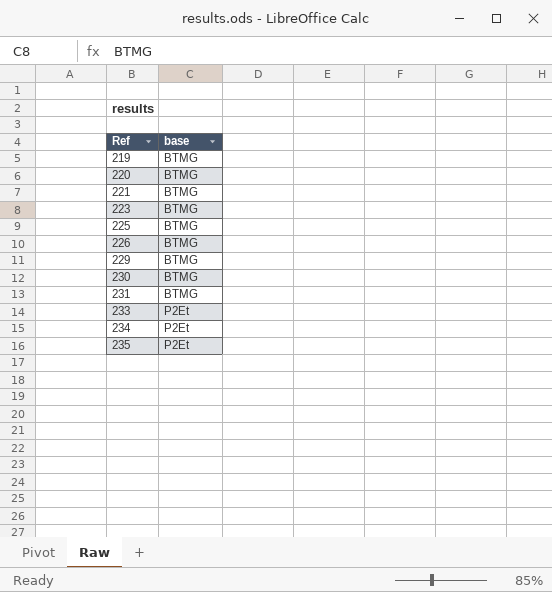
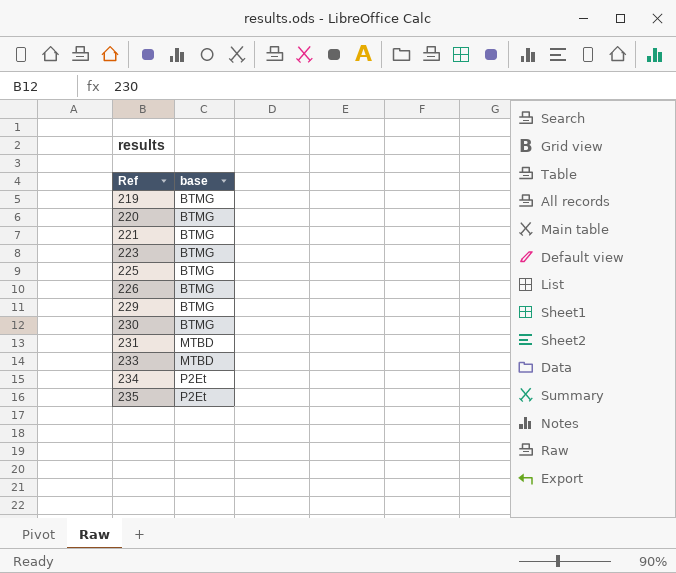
231 | base: BTMG -> MTBD
233 | base: P2Et -> MTBD

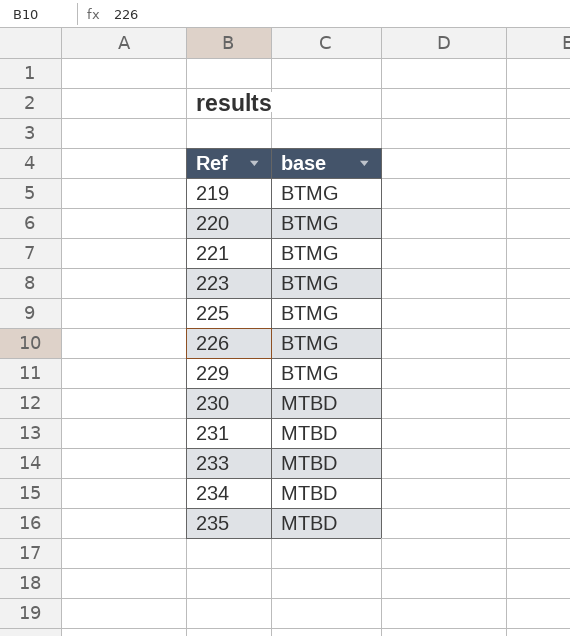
230 | base: BTMG -> MTBD
234 | base: P2Et -> MTBD
235 | base: P2Et -> MTBD

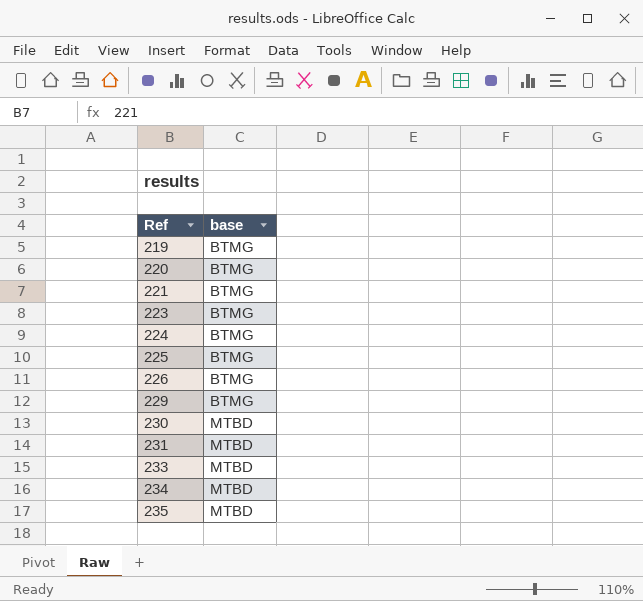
row 224: none -> BTMG

